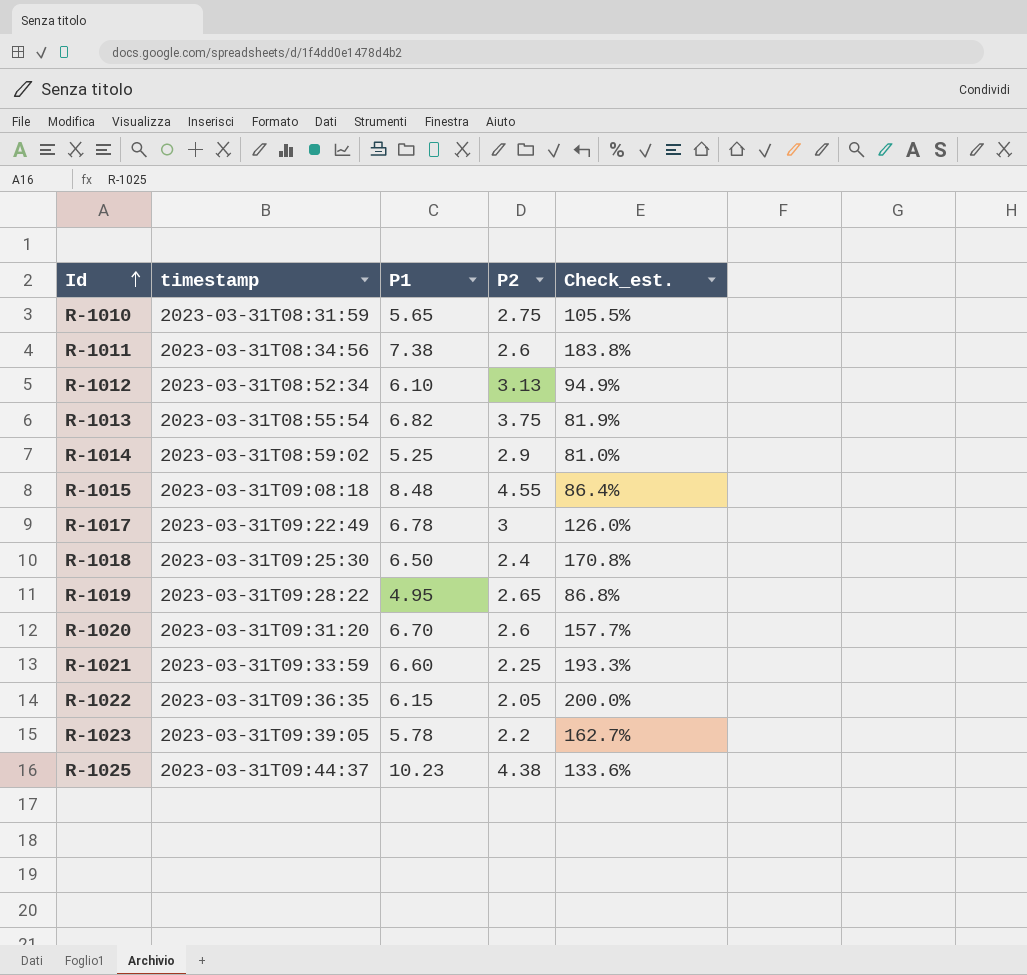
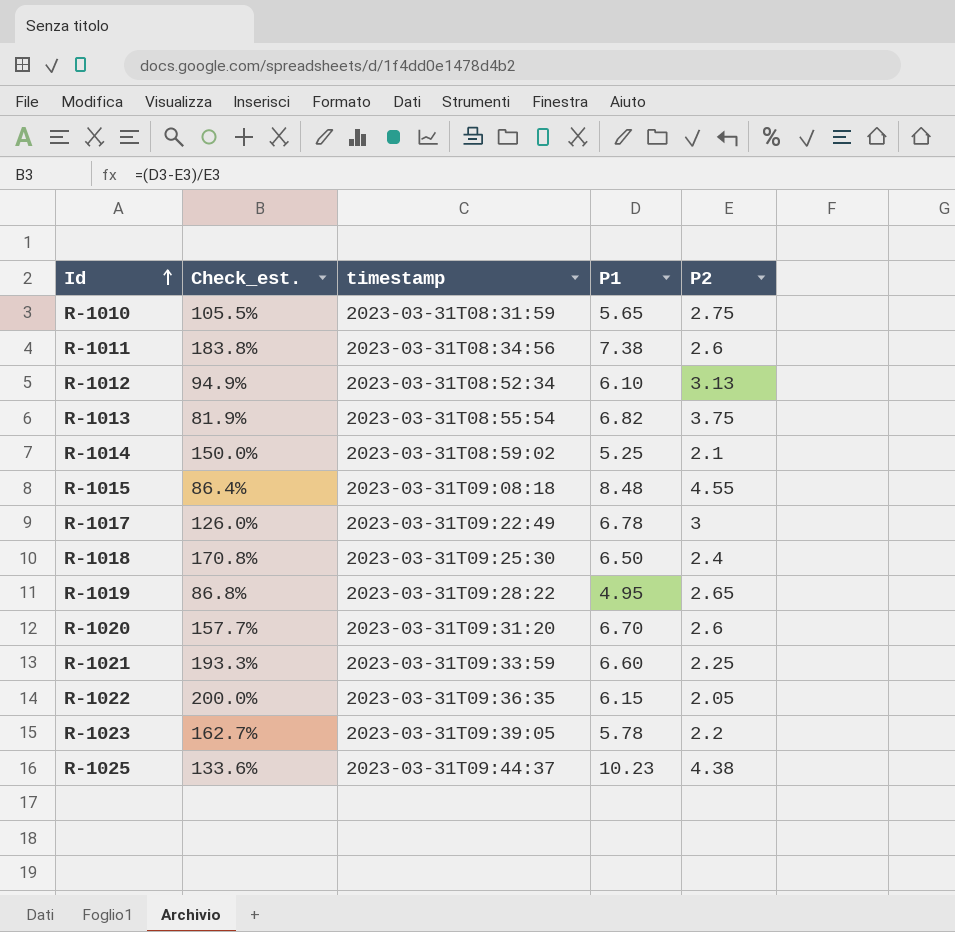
column Check_est. | position: 5 -> 2
R-1014 | Check_est.: 81.0% -> 150.0%
R-1014 | P2: 2.9 -> 2.1

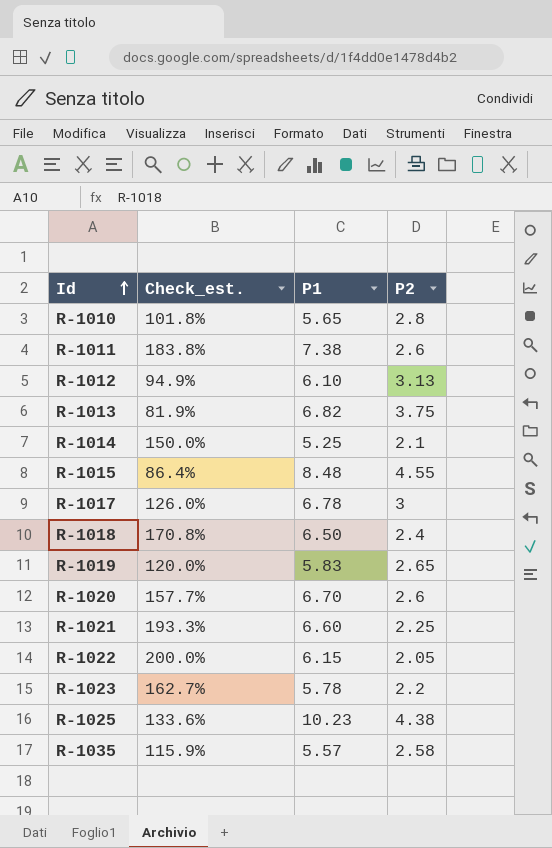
column timestamp | position: 3 -> none
R-1010 | Check_est.: 105.5% -> 101.8%
R-1010 | P2: 2.75 -> 2.8
R-1019 | Check_est.: 86.8% -> 120.0%
R-1019 | P1: 4.95 -> 5.83
row R-1035: none -> 115.9% | 5.57 | 2.58

